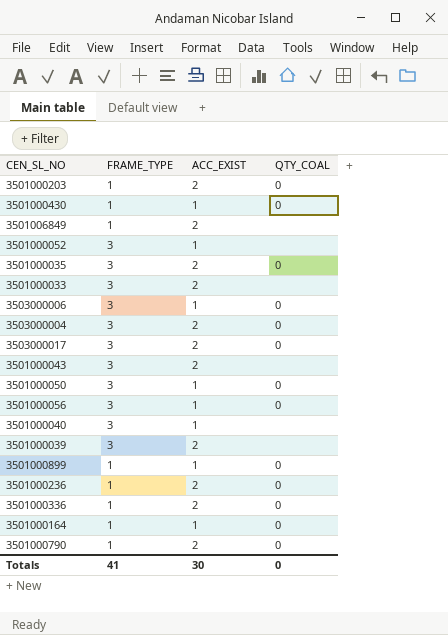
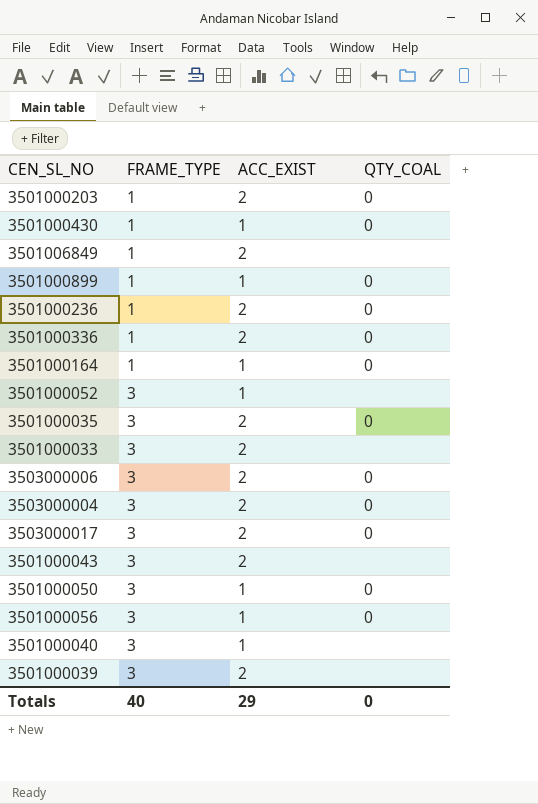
row order: none -> FRAME_TYPE ascending
row 3501000790: 1 | 2 | 0 -> none
3503000006 | ACC_EXIST: 1 -> 2
Totals | FRAME_TYPE: 41 -> 40
Totals | ACC_EXIST: 30 -> 29

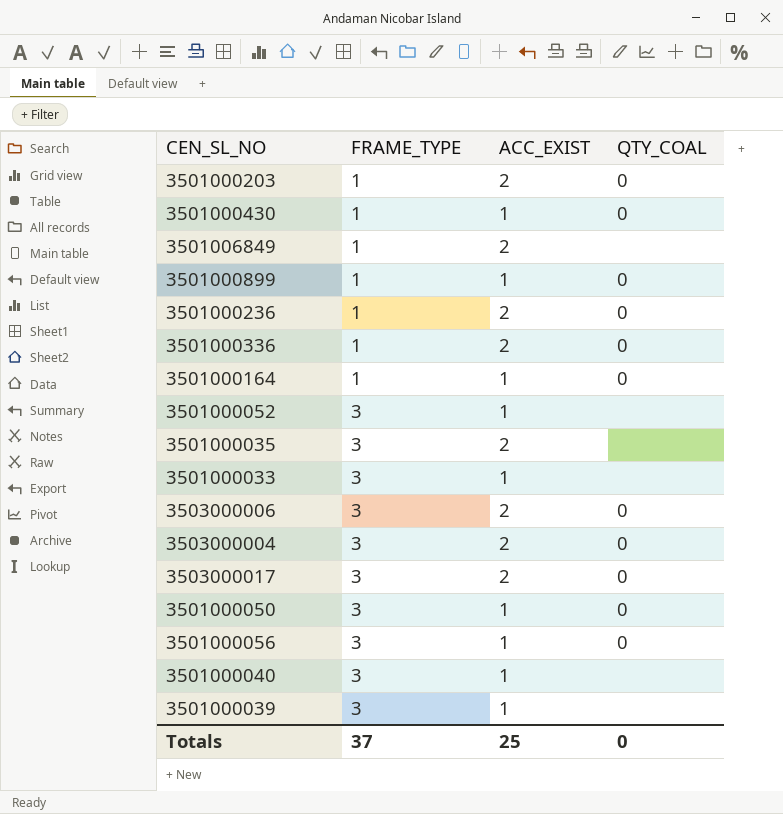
row 3501000043: 3 | 2 | none -> none
3501000035 | QTY_COAL: 0 -> none
3501000033 | ACC_EXIST: 2 -> 1
3501000039 | ACC_EXIST: 2 -> 1
Totals | FRAME_TYPE: 40 -> 37
Totals | ACC_EXIST: 29 -> 25

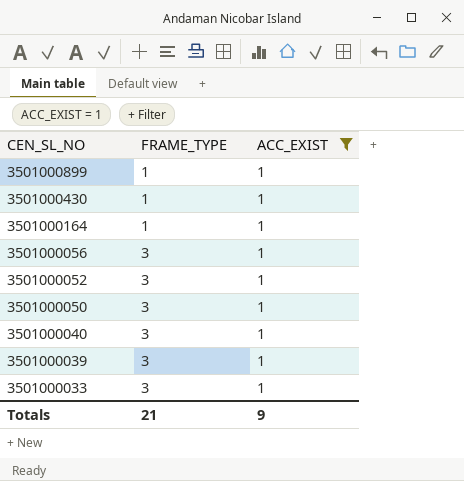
filter: none -> ACC_EXIST = 1
row order: FRAME_TYPE ascending -> CEN_SL_NO descending
column QTY_COAL | position: 4 -> none
Totals | FRAME_TYPE: 37 -> 21
Totals | ACC_EXIST: 25 -> 9

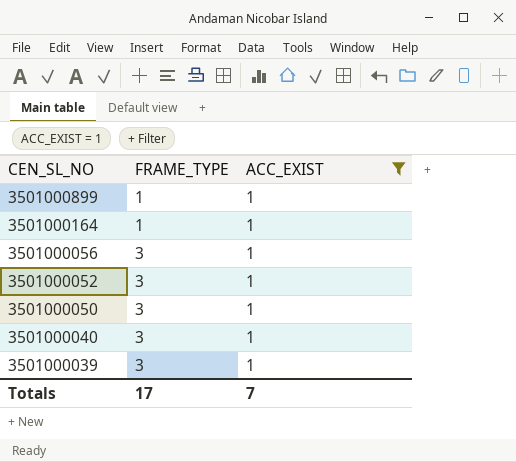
row 3501000430: 1 | 1 -> none
row 3501000033: 3 | 1 -> none
Totals | FRAME_TYPE: 21 -> 17
Totals | ACC_EXIST: 9 -> 7

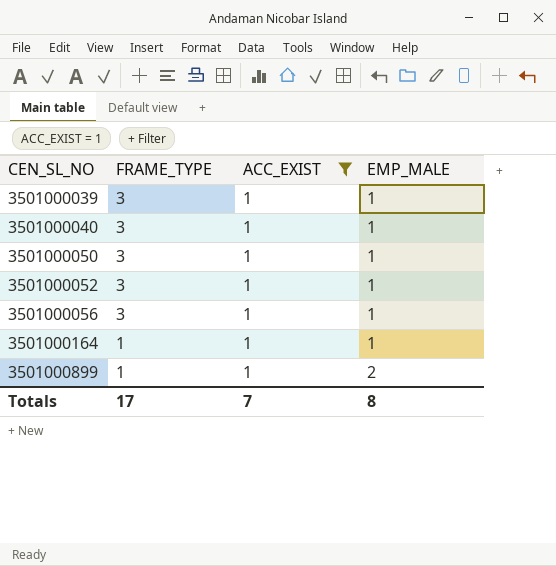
row order: CEN_SL_NO descending -> CEN_SL_NO ascending
column EMP_MALE | position: none -> 4

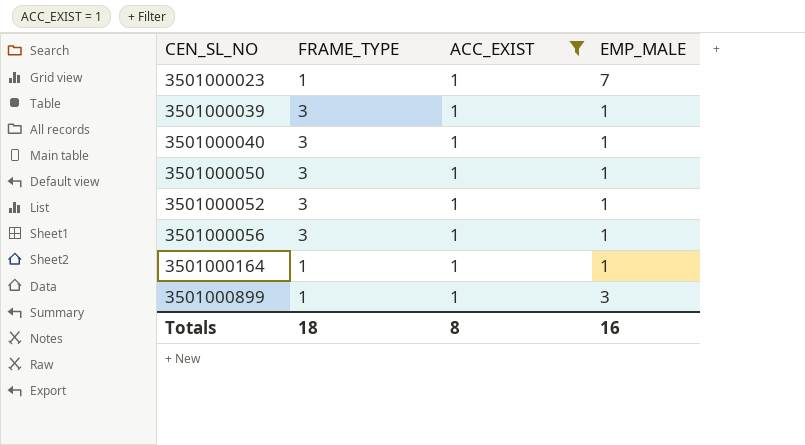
row 3501000023: none -> 1 | 1 | 7
3501000899 | EMP_MALE: 2 -> 3
Totals | FRAME_TYPE: 17 -> 18
Totals | ACC_EXIST: 7 -> 8
Totals | EMP_MALE: 8 -> 16

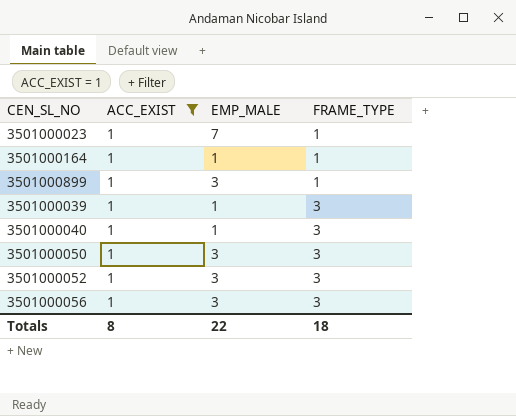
row order: CEN_SL_NO ascending -> FRAME_TYPE ascending
column FRAME_TYPE | position: 2 -> 4
3501000050 | EMP_MALE: 1 -> 3
3501000052 | EMP_MALE: 1 -> 3
3501000056 | EMP_MALE: 1 -> 3
Totals | EMP_MALE: 16 -> 22

